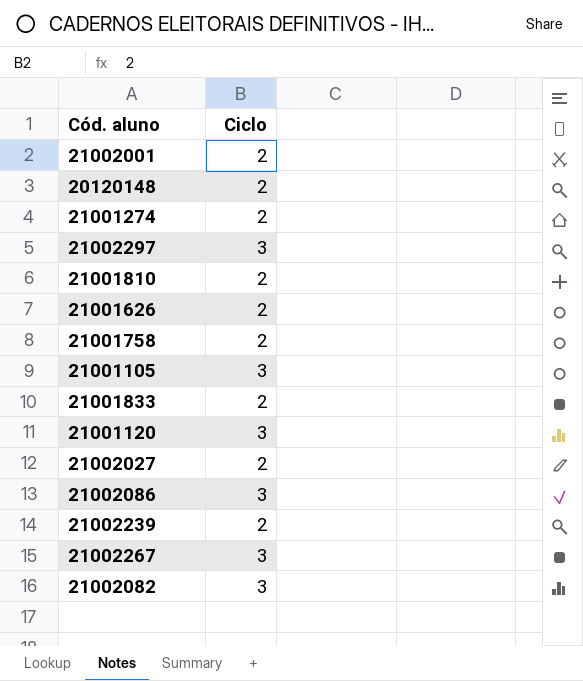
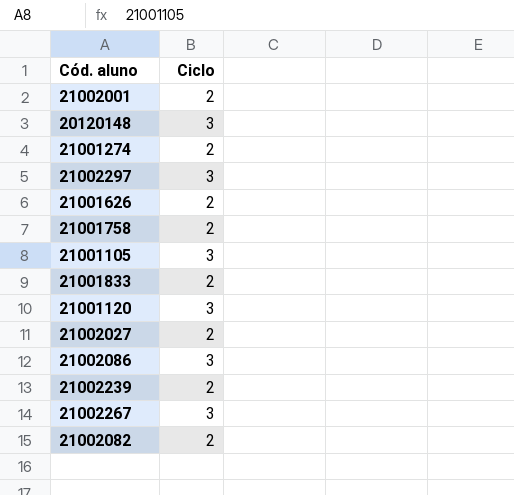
row 21001810: 2 -> none
20120148 | Ciclo: 2 -> 3
21002082 | Ciclo: 3 -> 2

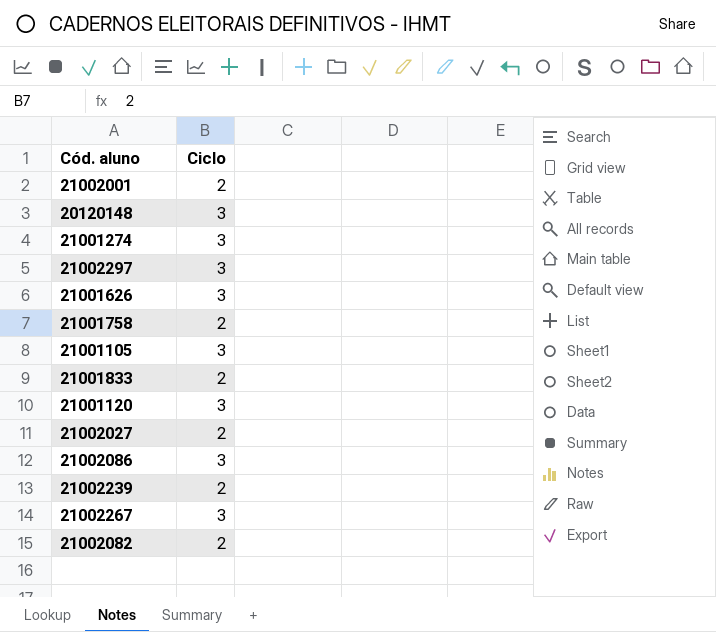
21001274 | Ciclo: 2 -> 3
21001626 | Ciclo: 2 -> 3

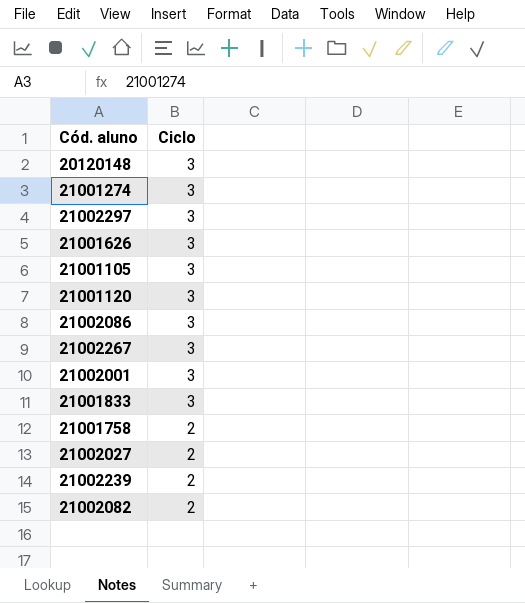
row order: none -> Ciclo descending
21002001 | Ciclo: 2 -> 3
21001833 | Ciclo: 2 -> 3

